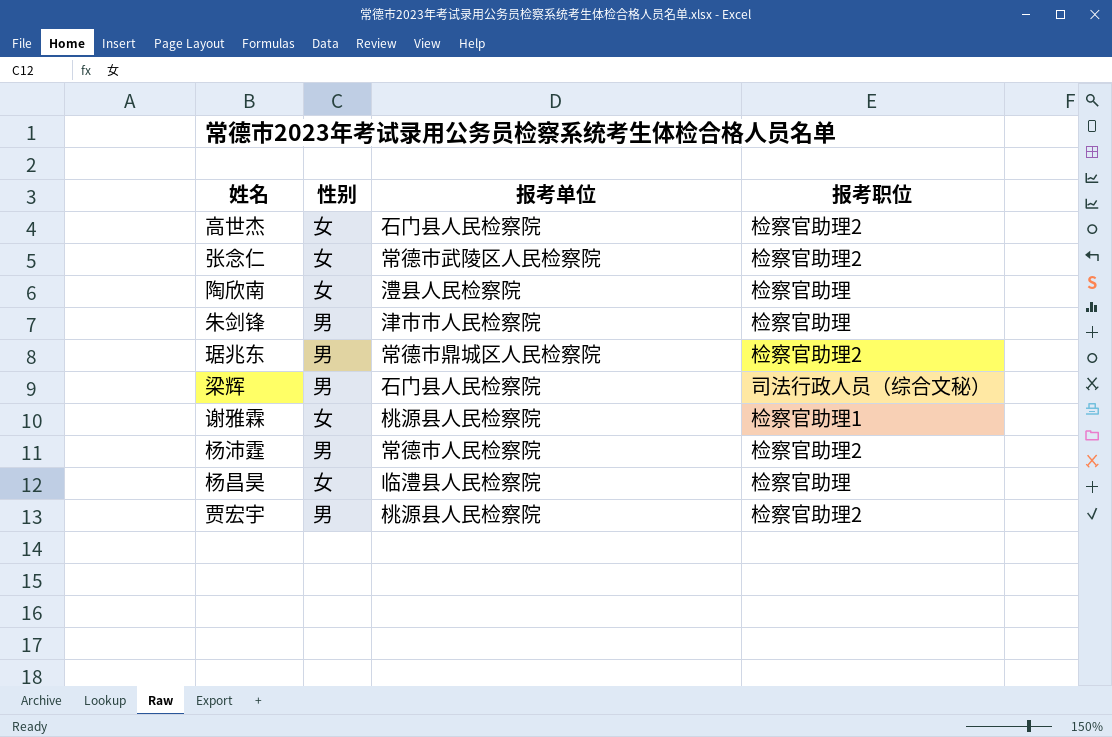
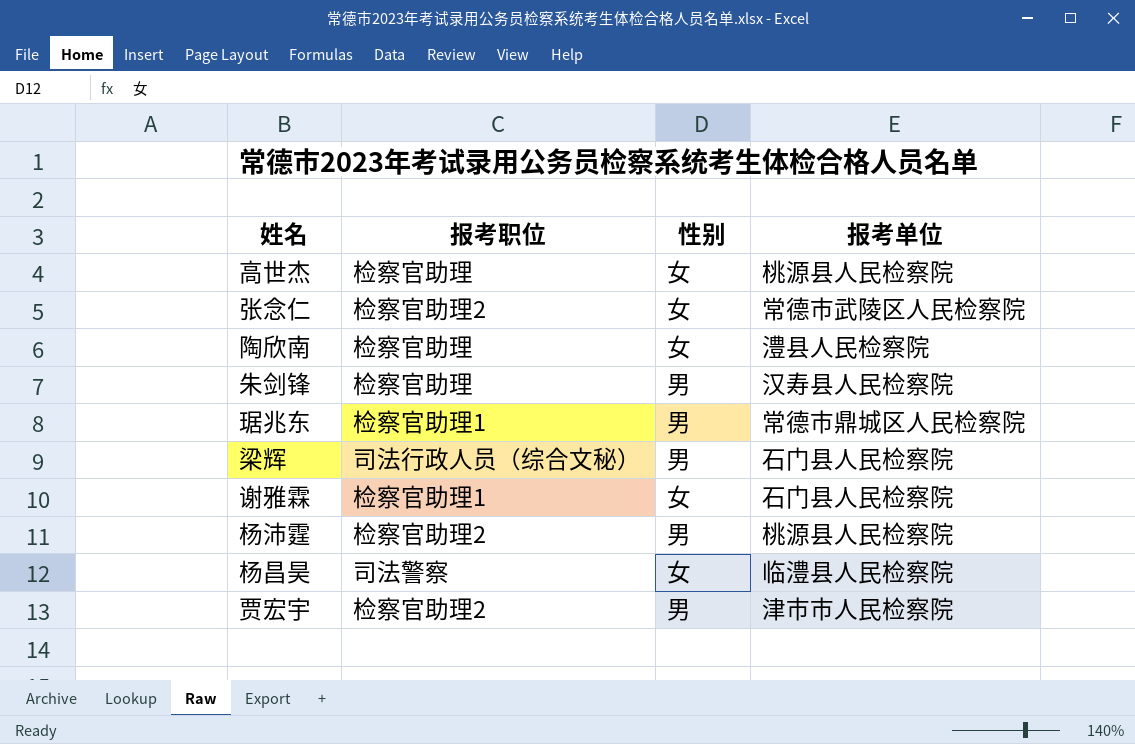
column 报考职位 | position: 4 -> 2
高世杰 | 报考职位: 检察官助理2 -> 检察官助理
高世杰 | 报考单位: 石门县人民检察院 -> 桃源县人民检察院
朱剑锋 | 报考单位: 津市市人民检察院 -> 汉寿县人民检察院
琚兆东 | 报考职位: 检察官助理2 -> 检察官助理1
谢雅霖 | 报考单位: 桃源县人民检察院 -> 石门县人民检察院
杨沛霆 | 报考单位: 常德市人民检察院 -> 桃源县人民检察院
杨昌昊 | 报考职位: 检察官助理 -> 司法警察
贾宏宇 | 报考单位: 桃源县人民检察院 -> 津市市人民检察院

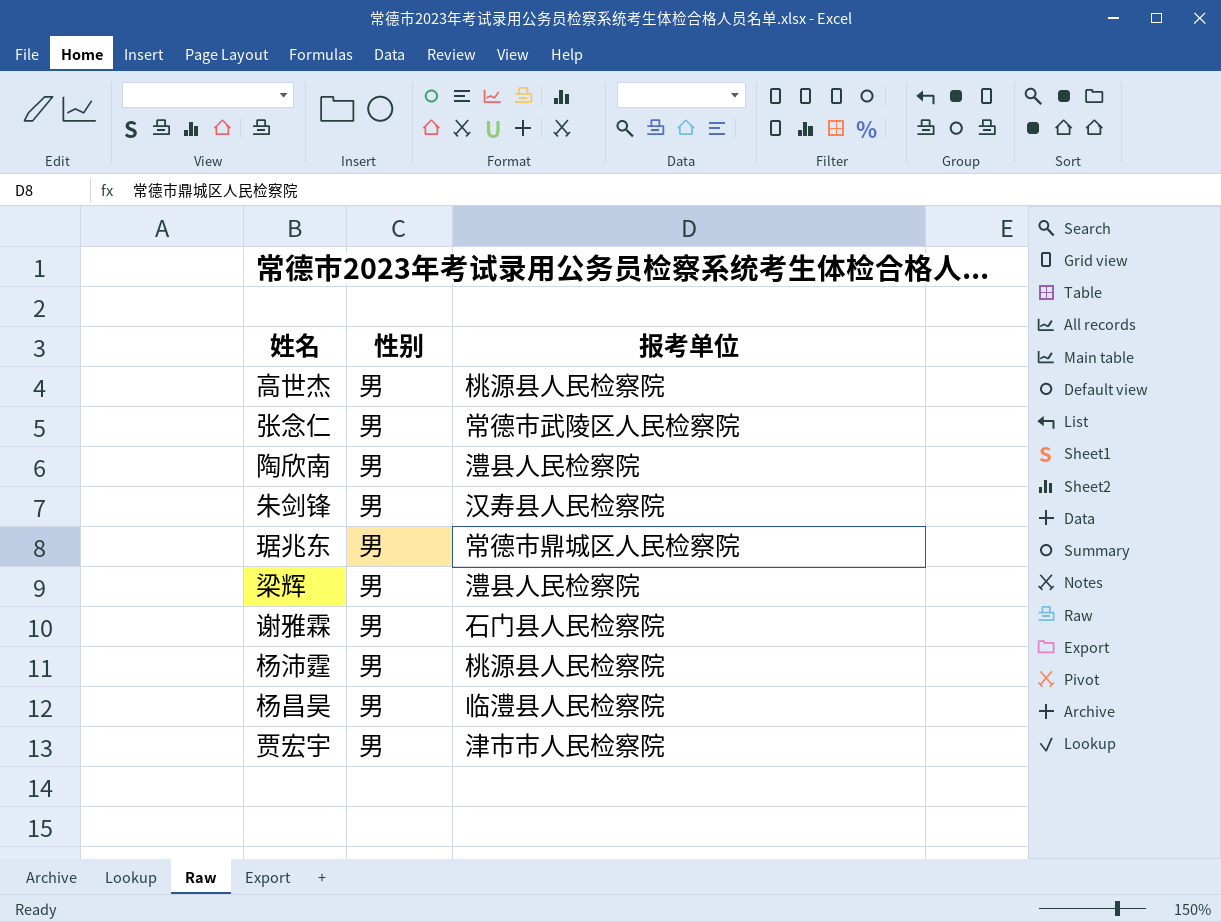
column 报考职位 | position: 2 -> none
高世杰 | 性别: 女 -> 男
张念仁 | 性别: 女 -> 男
陶欣南 | 性别: 女 -> 男
梁辉 | 报考单位: 石门县人民检察院 -> 澧县人民检察院
谢雅霖 | 性别: 女 -> 男
杨昌昊 | 性别: 女 -> 男

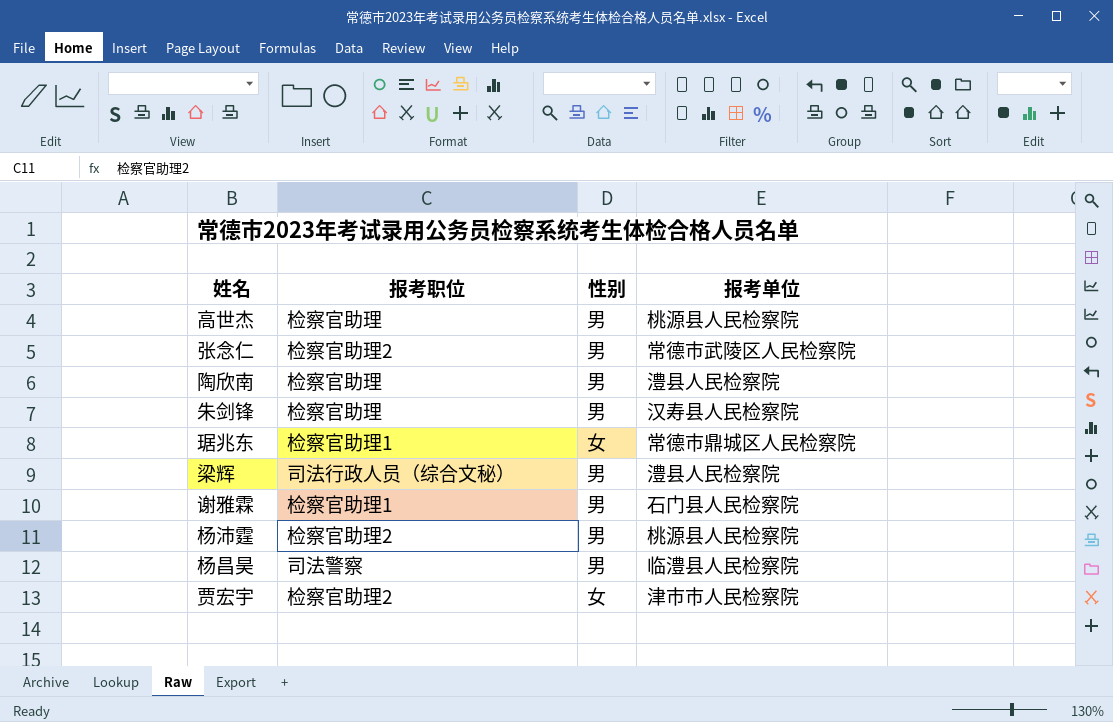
column 报考职位 | position: none -> 2
琚兆东 | 性别: 男 -> 女
贾宏宇 | 性别: 男 -> 女

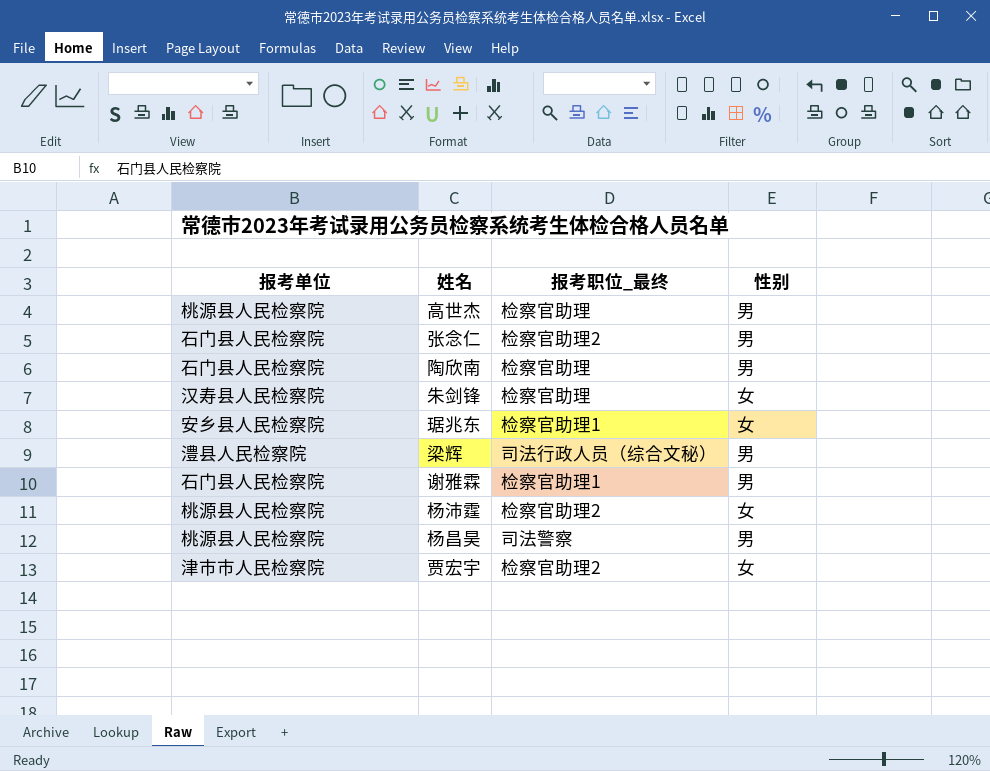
column 报考单位 | position: 4 -> 1
column name: 报考职位 -> 报考职位_最终
张念仁 | 报考单位: 常德市武陵区人民检察院 -> 石门县人民检察院
陶欣南 | 报考单位: 澧县人民检察院 -> 石门县人民检察院
朱剑锋 | 性别: 男 -> 女
琚兆东 | 报考单位: 常德市鼎城区人民检察院 -> 安乡县人民检察院
杨沛霆 | 性别: 男 -> 女
杨昌昊 | 报考单位: 临澧县人民检察院 -> 桃源县人民检察院

